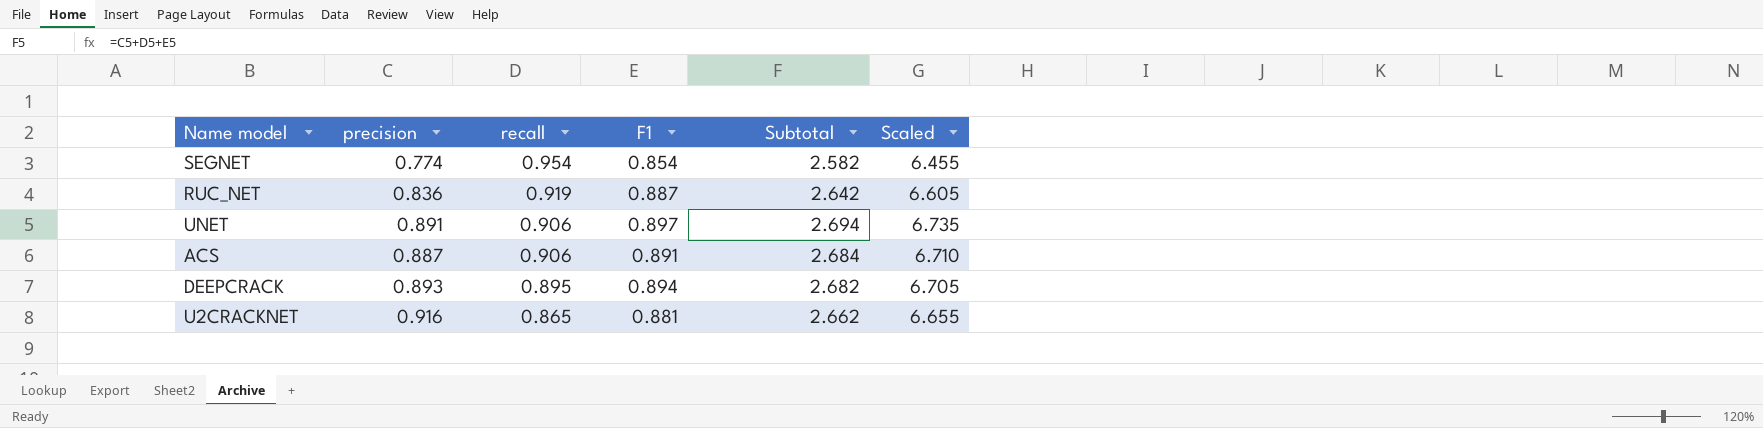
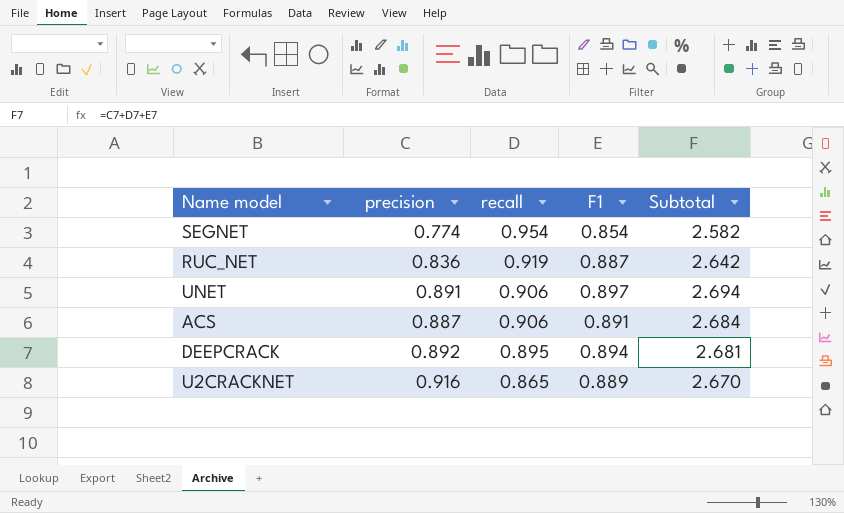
column Scaled | formula: [Subtotal] * 2.5 -> none
DEEPCRACK | precision: 0.893 -> 0.892
DEEPCRACK | Subtotal: 2.682 -> 2.681
U2CRACKNET | F1: 0.881 -> 0.889
U2CRACKNET | Subtotal: 2.662 -> 2.670

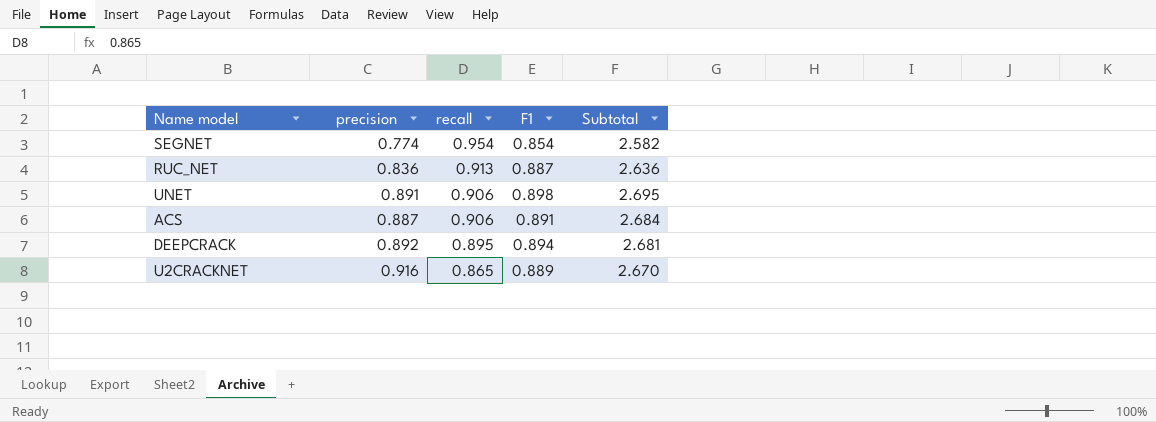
RUC_NET | recall: 0.919 -> 0.913
RUC_NET | Subtotal: 2.642 -> 2.636
UNET | F1: 0.897 -> 0.898
UNET | Subtotal: 2.694 -> 2.695

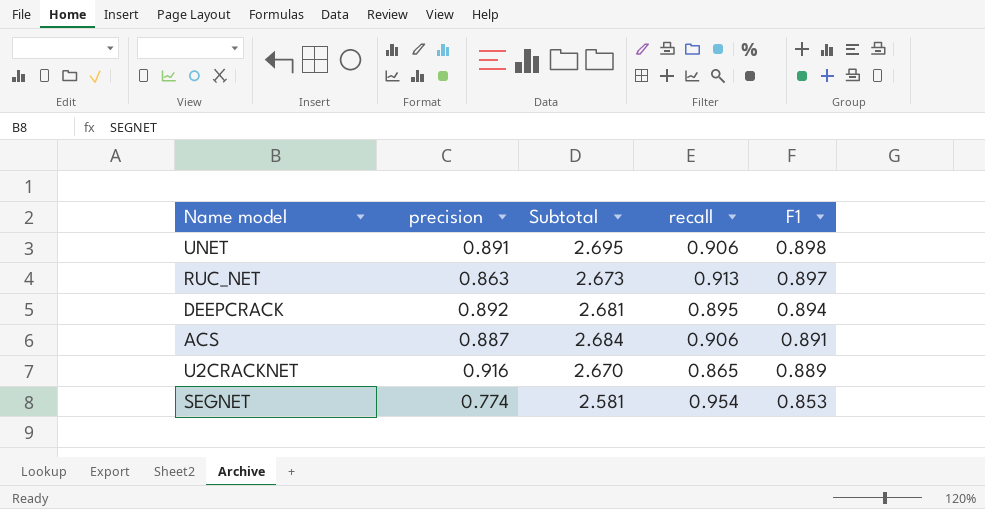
row order: recall descending -> F1 descending
column Subtotal | position: 5 -> 3
RUC_NET | precision: 0.836 -> 0.863
RUC_NET | Subtotal: 2.636 -> 2.673
RUC_NET | F1: 0.887 -> 0.897
SEGNET | Subtotal: 2.582 -> 2.581
SEGNET | F1: 0.854 -> 0.853

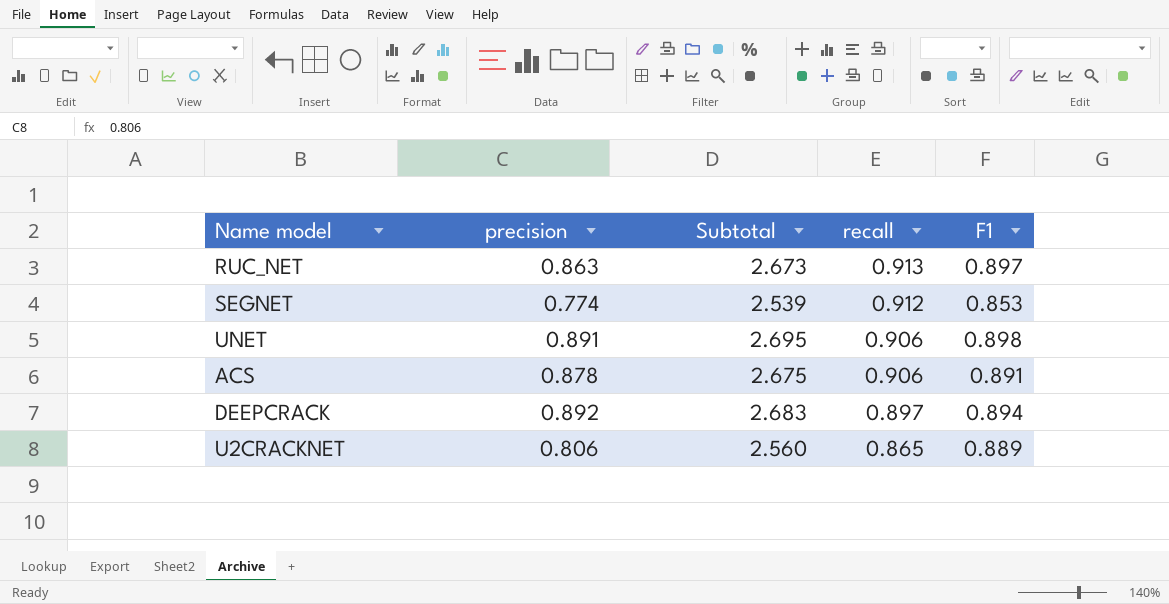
row order: F1 descending -> recall descending
SEGNET | Subtotal: 2.581 -> 2.539
SEGNET | recall: 0.954 -> 0.912
ACS | precision: 0.887 -> 0.878
ACS | Subtotal: 2.684 -> 2.675
DEEPCRACK | Subtotal: 2.681 -> 2.683
DEEPCRACK | recall: 0.895 -> 0.897
U2CRACKNET | precision: 0.916 -> 0.806
U2CRACKNET | Subtotal: 2.670 -> 2.560

